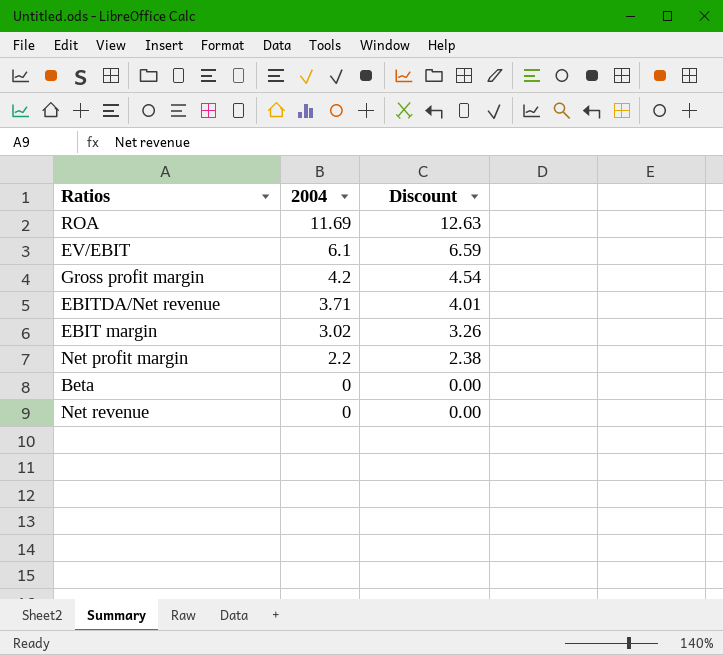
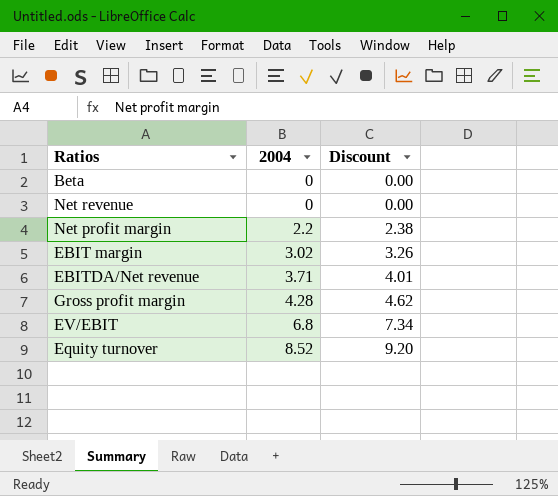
row order: 2004 descending -> 2004 ascending
row ROA: 11.69 | 12.63 -> none
Gross profit margin | 2004: 4.2 -> 4.28
Gross profit margin | Discount: 4.54 -> 4.62
EV/EBIT | 2004: 6.1 -> 6.8
EV/EBIT | Discount: 6.59 -> 7.34
row Equity turnover: none -> 8.52 | 9.20

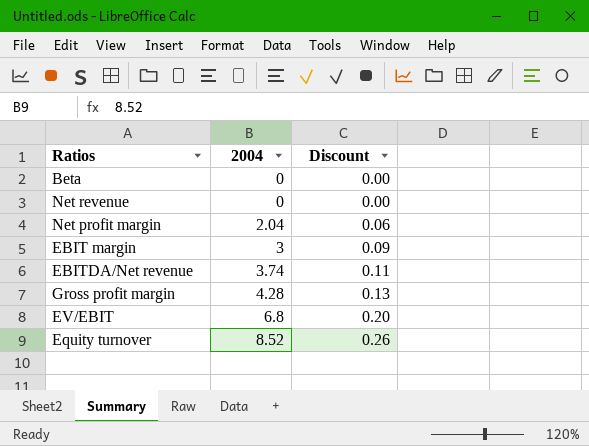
column Discount | formula: [2004] * 1.08 -> [2004] * 0.03
Net profit margin | 2004: 2.2 -> 2.04
EBIT margin | 2004: 3.02 -> 3
EBITDA/Net revenue | 2004: 3.71 -> 3.74

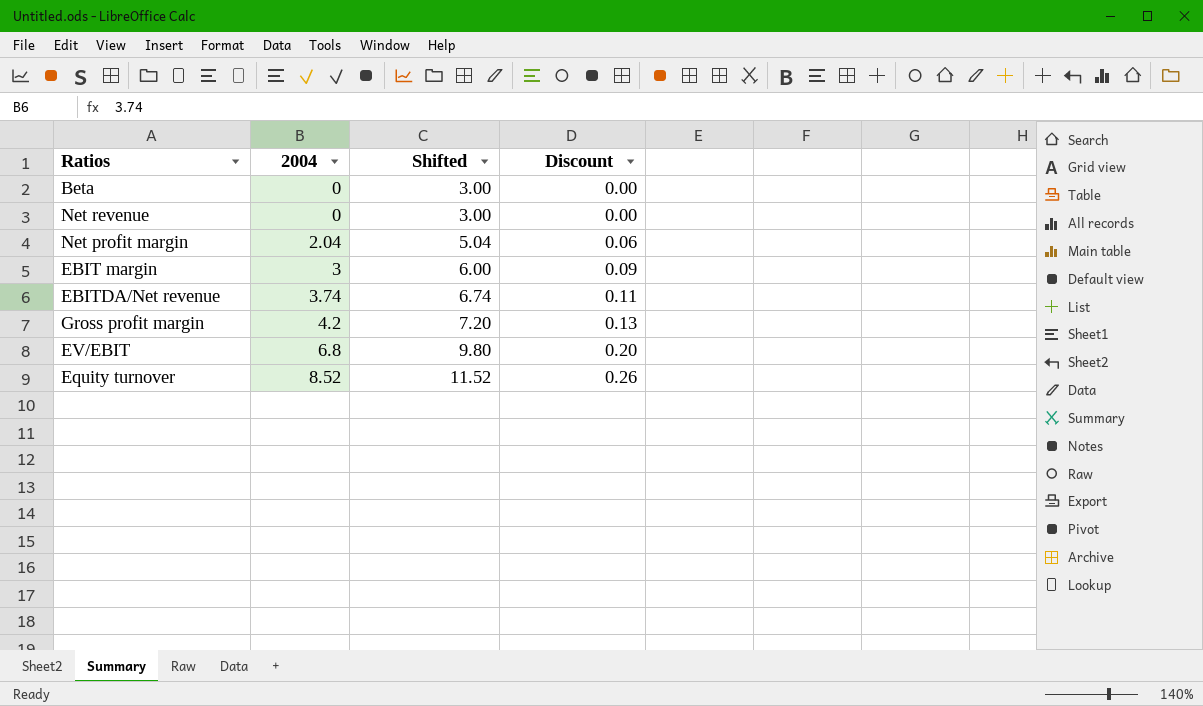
column Shifted | formula: none -> [2004] + 3
Gross profit margin | 2004: 4.28 -> 4.2

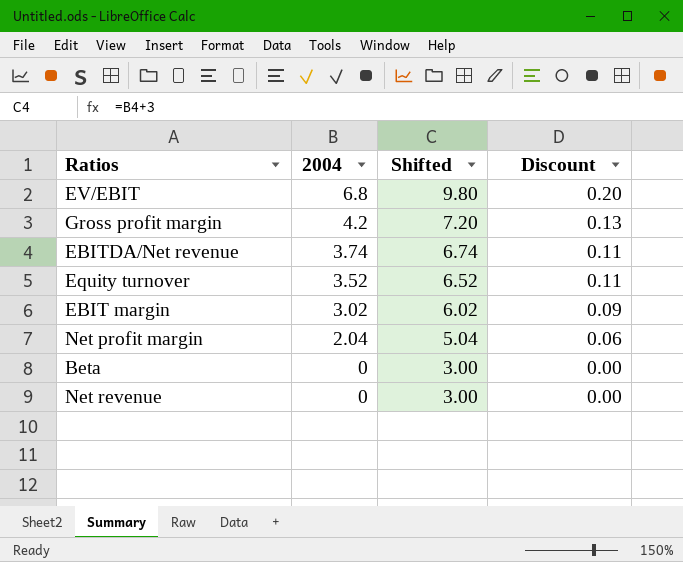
row order: 2004 ascending -> 2004 descending
Equity turnover | 2004: 8.52 -> 3.52
Equity turnover | Shifted: 11.52 -> 6.52
Equity turnover | Discount: 0.26 -> 0.11
EBIT margin | 2004: 3 -> 3.02
EBIT margin | Shifted: 6.00 -> 6.02

